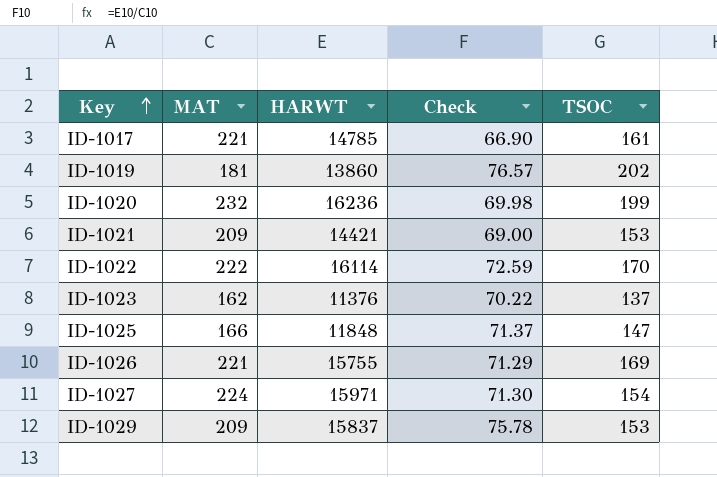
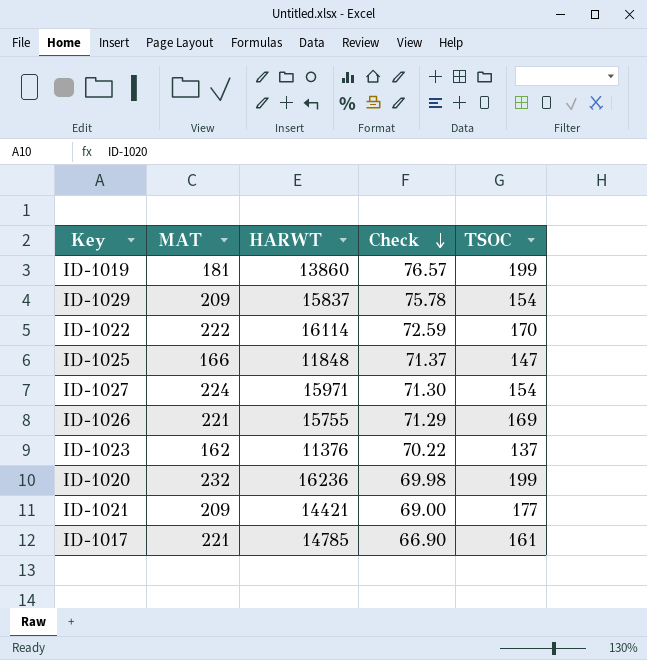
row order: Key ascending -> Check descending
ID-1019 | TSOC: 202 -> 199
ID-1029 | TSOC: 153 -> 154
ID-1021 | TSOC: 153 -> 177

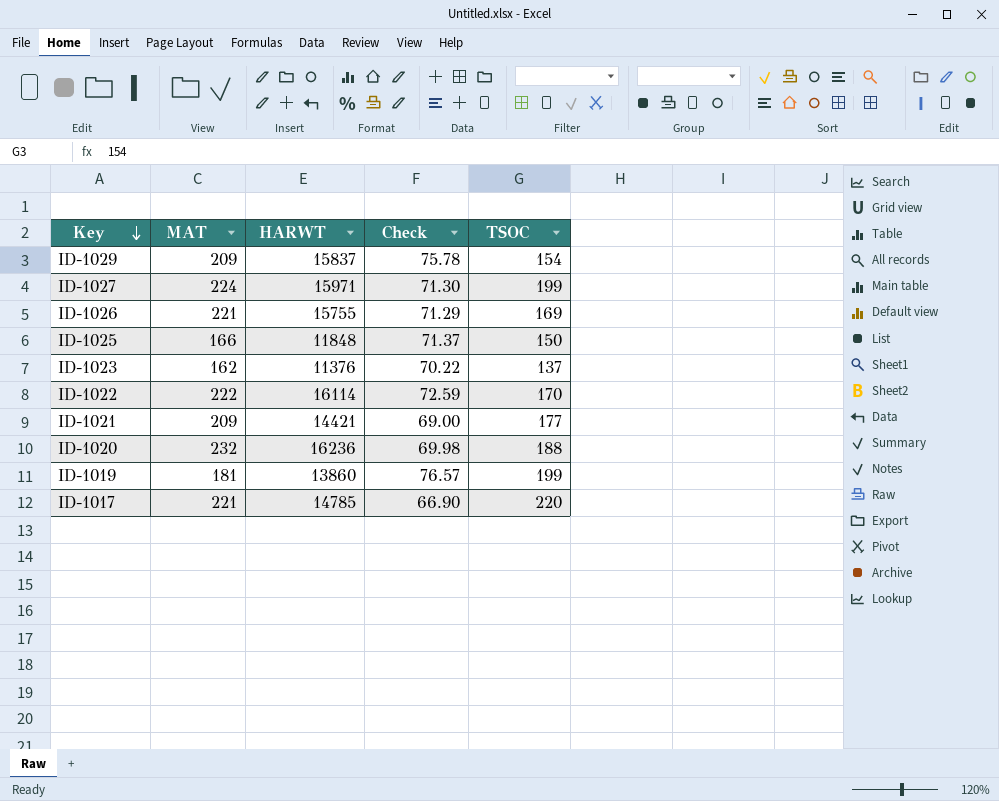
row order: Check descending -> Key descending
ID-1027 | TSOC: 154 -> 199
ID-1025 | TSOC: 147 -> 150
ID-1020 | TSOC: 199 -> 188
ID-1017 | TSOC: 161 -> 220

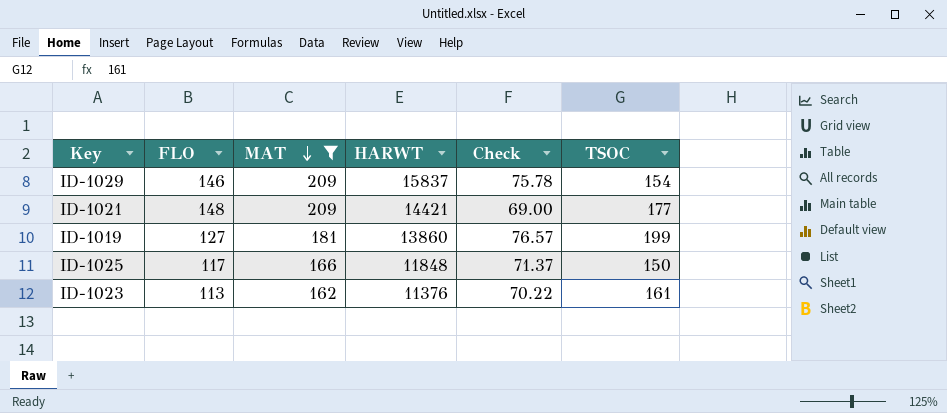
filter: none -> MAT <= 209
row order: Key descending -> MAT descending
column FLO | position: none -> 2
ID-1023 | TSOC: 137 -> 161

